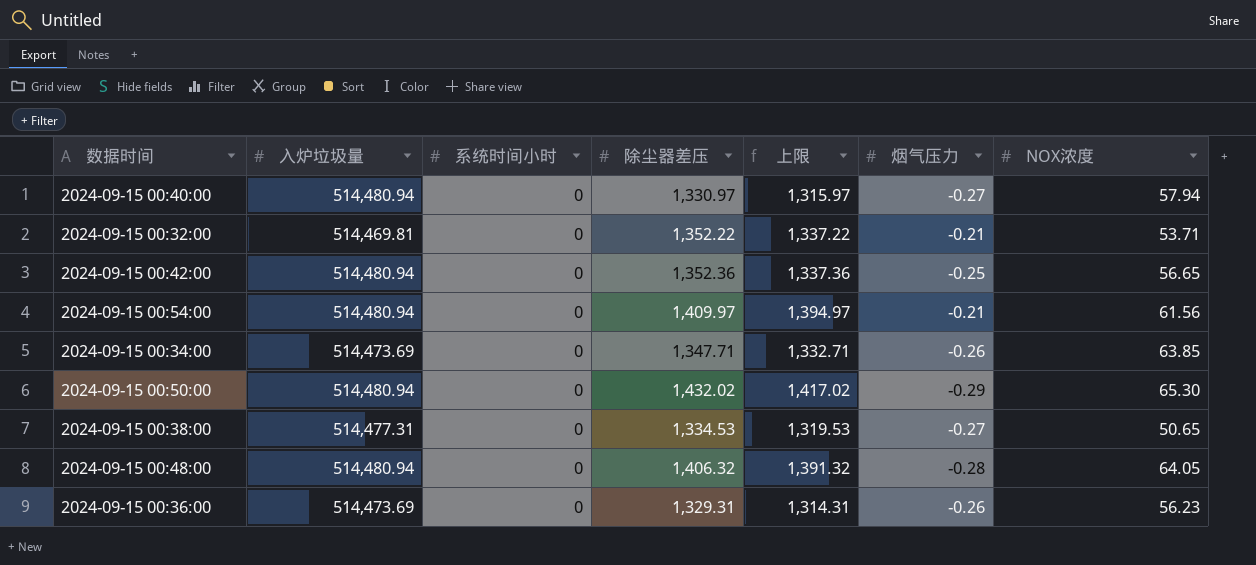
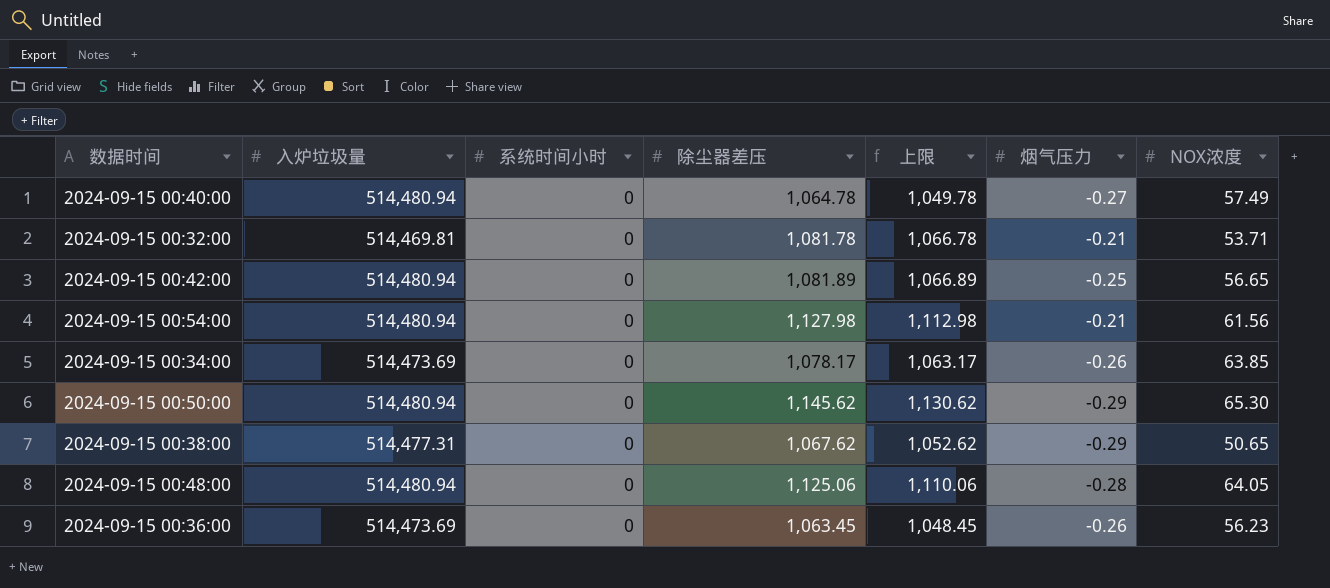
2024-09-15 00:40:00 | 除尘器差压: 1,330.97 -> 1,064.78
2024-09-15 00:40:00 | 上限: 1,315.97 -> 1,049.78
2024-09-15 00:40:00 | NOX浓度: 57.94 -> 57.49
2024-09-15 00:32:00 | 除尘器差压: 1,352.22 -> 1,081.78
2024-09-15 00:32:00 | 上限: 1,337.22 -> 1,066.78
2024-09-15 00:42:00 | 除尘器差压: 1,352.36 -> 1,081.89
2024-09-15 00:42:00 | 上限: 1,337.36 -> 1,066.89
2024-09-15 00:54:00 | 除尘器差压: 1,409.97 -> 1,127.98
2024-09-15 00:54:00 | 上限: 1,394.97 -> 1,112.98
2024-09-15 00:34:00 | 除尘器差压: 1,347.71 -> 1,078.17
2024-09-15 00:34:00 | 上限: 1,332.71 -> 1,063.17
2024-09-15 00:50:00 | 除尘器差压: 1,432.02 -> 1,145.62
2024-09-15 00:50:00 | 上限: 1,417.02 -> 1,130.62
2024-09-15 00:38:00 | 除尘器差压: 1,334.53 -> 1,067.62
2024-09-15 00:38:00 | 上限: 1,319.53 -> 1,052.62
2024-09-15 00:38:00 | 烟气压力: -0.27 -> -0.29
2024-09-15 00:48:00 | 除尘器差压: 1,406.32 -> 1,125.06
2024-09-15 00:48:00 | 上限: 1,391.32 -> 1,110.06
2024-09-15 00:36:00 | 除尘器差压: 1,329.31 -> 1,063.45
2024-09-15 00:36:00 | 上限: 1,314.31 -> 1,048.45

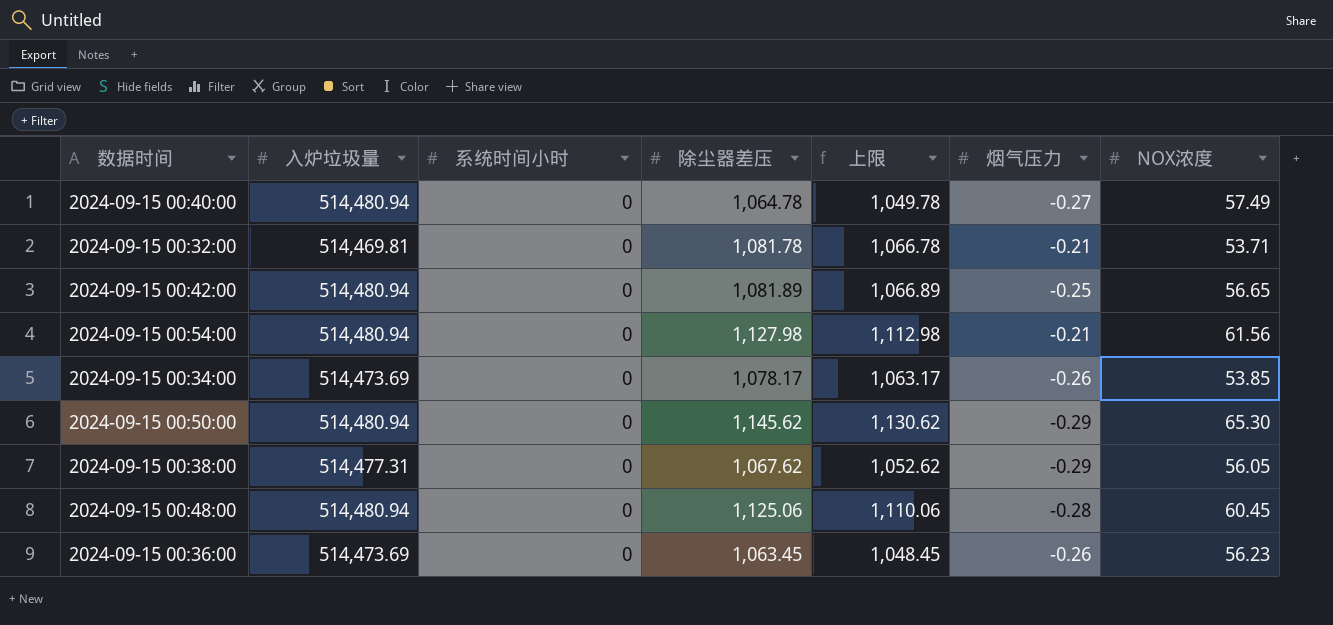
2024-09-15 00:34:00 | NOX浓度: 63.85 -> 53.85
2024-09-15 00:38:00 | NOX浓度: 50.65 -> 56.05
2024-09-15 00:48:00 | NOX浓度: 64.05 -> 60.45

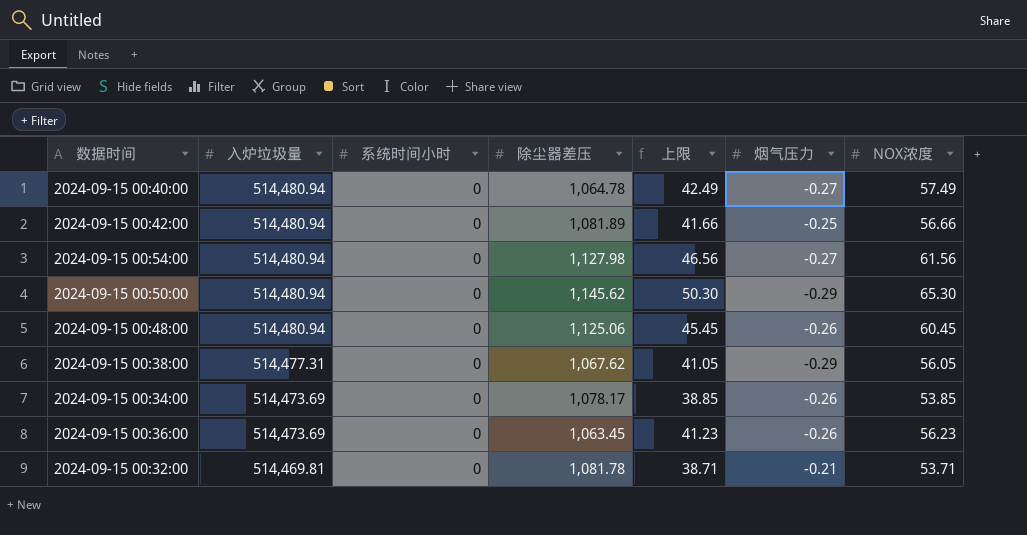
row order: none -> 入炉垃圾量 descending
column 上限 | formula: [除尘器差压] - 15 -> [NOX浓度] - 15
2024-09-15 00:42:00 | NOX浓度: 56.65 -> 56.66
2024-09-15 00:54:00 | 烟气压力: -0.21 -> -0.27
2024-09-15 00:48:00 | 烟气压力: -0.28 -> -0.26

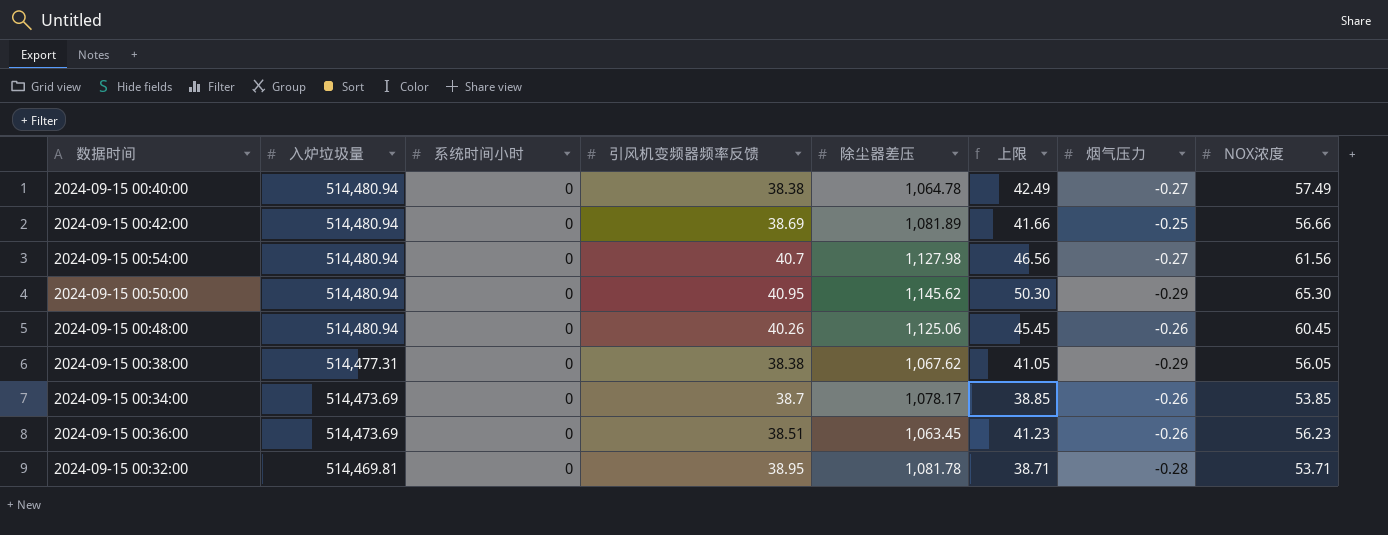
column 引风机变频器频率反馈 | position: none -> 4
2024-09-15 00:32:00 | 烟气压力: -0.21 -> -0.28

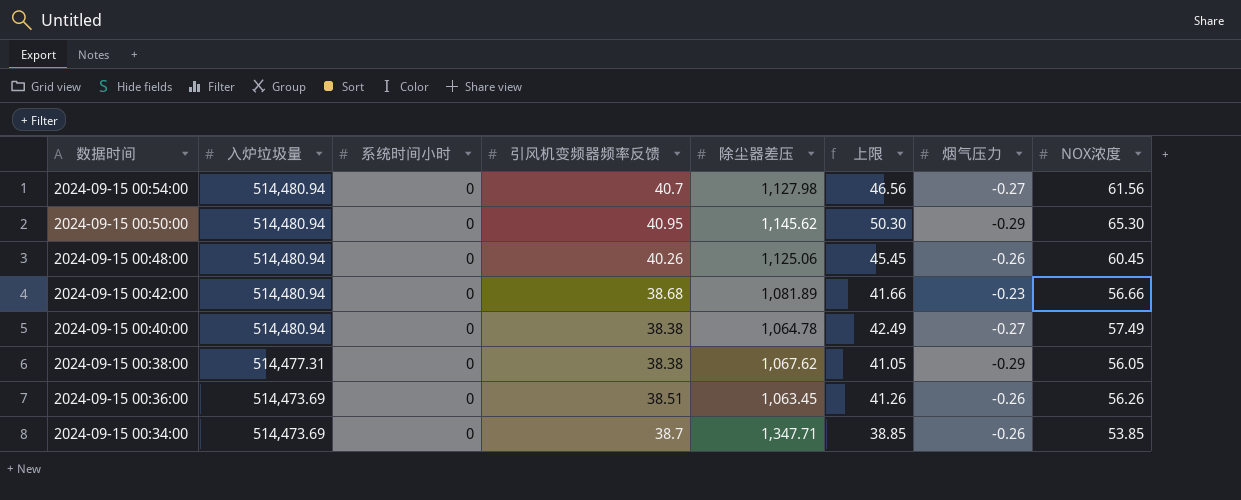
row order: 入炉垃圾量 descending -> 数据时间 descending
row 2024-09-15 00:32:00: 514,469.81 | 0 | 38.95 | 1,081.78 | 38.71 | -0.28 | 53.71 -> none
2024-09-15 00:42:00 | 引风机变频器频率反馈: 38.69 -> 38.68
2024-09-15 00:42:00 | 烟气压力: -0.25 -> -0.23
2024-09-15 00:36:00 | 上限: 41.23 -> 41.26
2024-09-15 00:36:00 | NOX浓度: 56.23 -> 56.26
2024-09-15 00:34:00 | 除尘器差压: 1,078.17 -> 1,347.71

